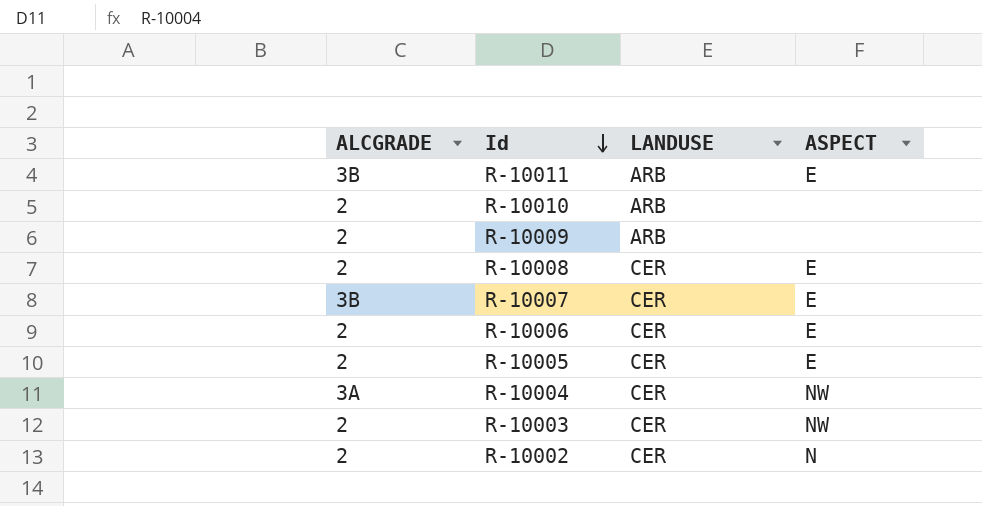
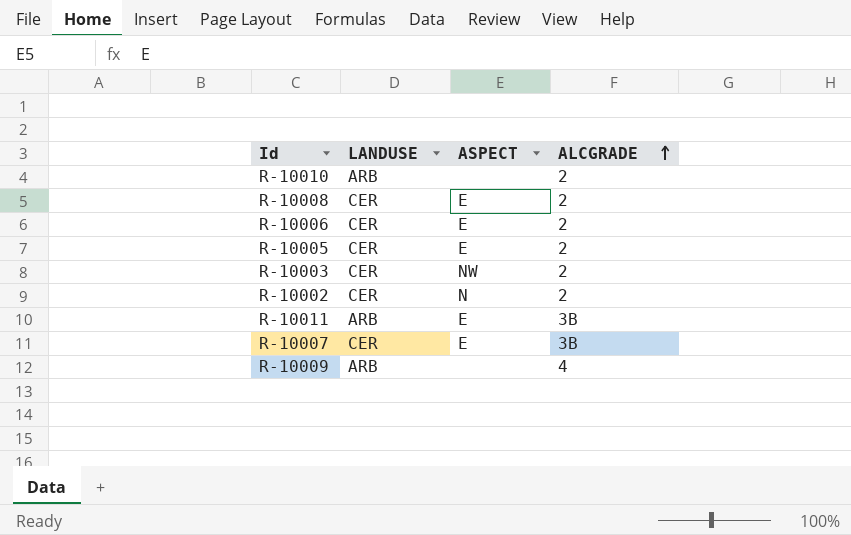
row order: Id descending -> ALCGRADE ascending
column ALCGRADE | position: 1 -> 4
row R-10004: 3A | CER | NW -> none
R-10009 | ALCGRADE: 2 -> 4

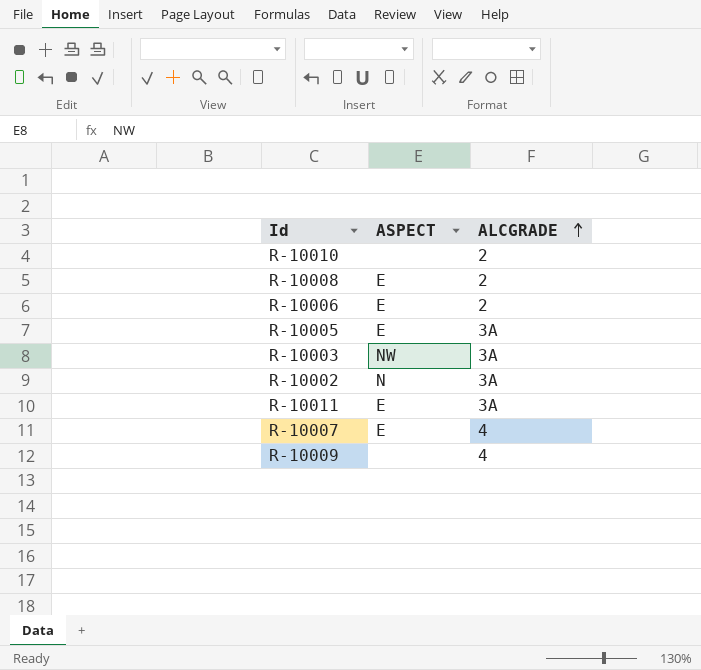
column LANDUSE | position: 2 -> none
R-10005 | ALCGRADE: 2 -> 3A
R-10003 | ALCGRADE: 2 -> 3A
R-10002 | ALCGRADE: 2 -> 3A
R-10011 | ALCGRADE: 3B -> 3A
R-10007 | ALCGRADE: 3B -> 4

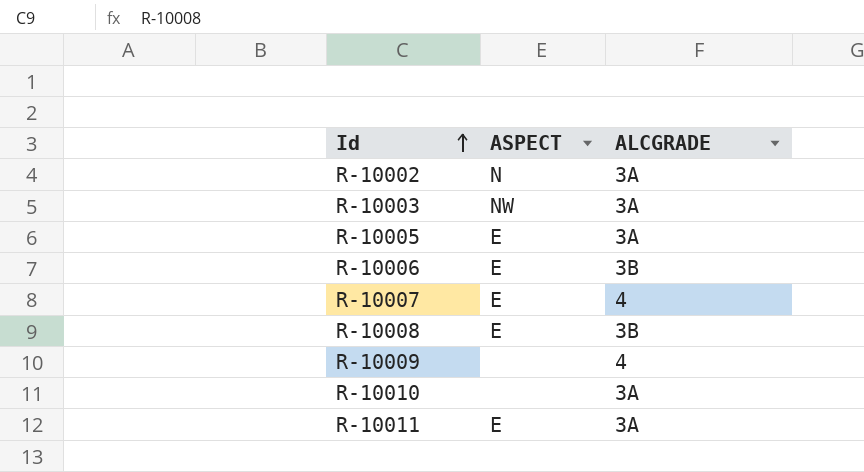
row order: ALCGRADE ascending -> Id ascending
R-10006 | ALCGRADE: 2 -> 3B
R-10008 | ALCGRADE: 2 -> 3B
R-10010 | ALCGRADE: 2 -> 3A

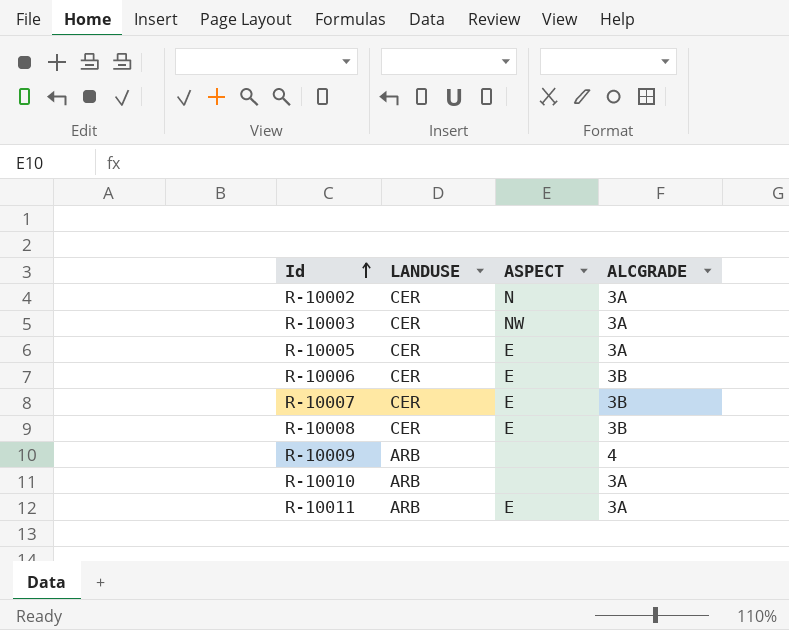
column LANDUSE | position: none -> 2
R-10007 | ALCGRADE: 4 -> 3B

